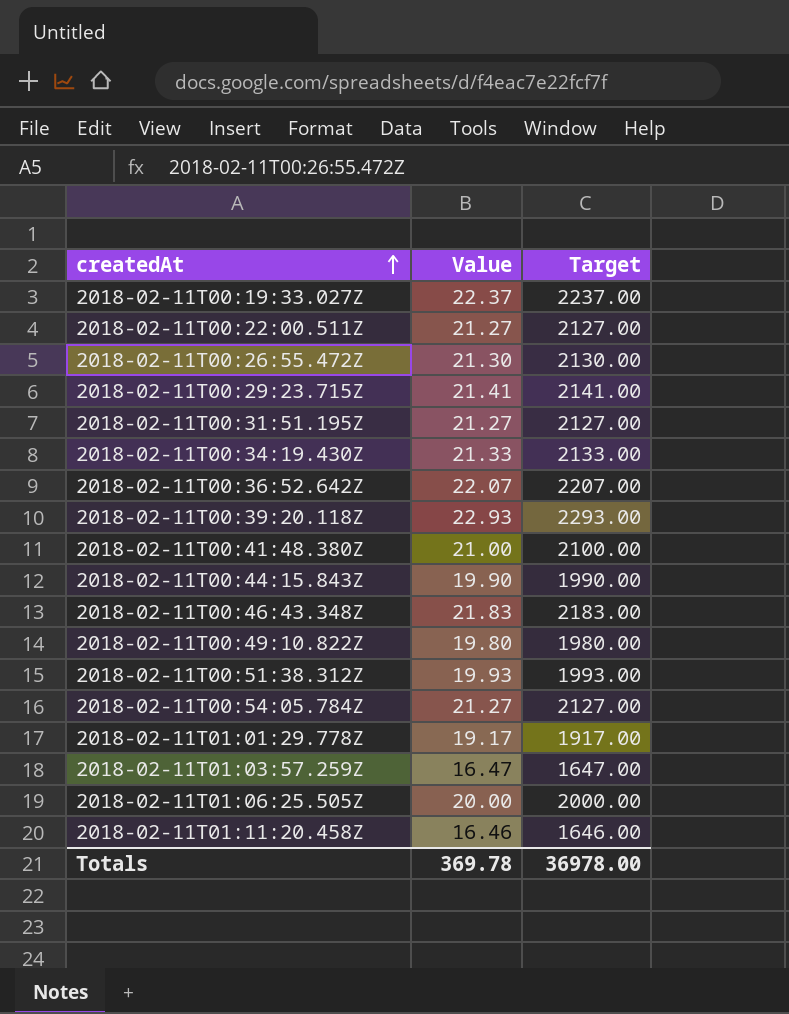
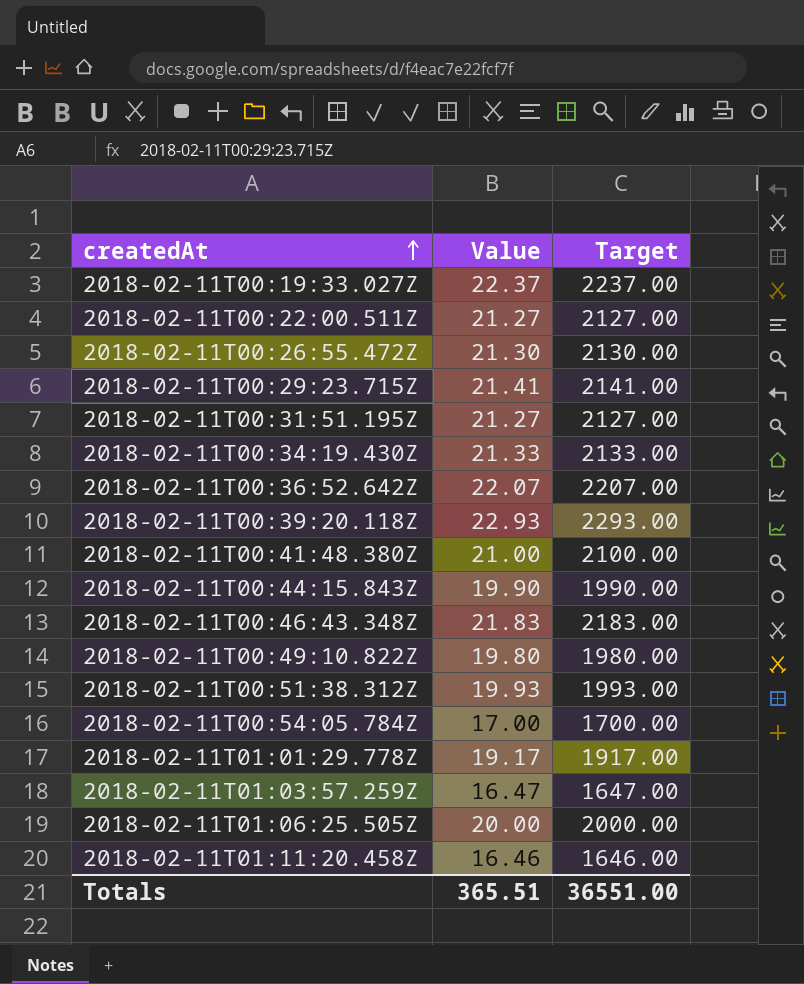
2018-02-11T00:54:05.784Z | Value: 21.27 -> 17.00
2018-02-11T00:54:05.784Z | Target: 2127.00 -> 1700.00
Totals | Value: 369.78 -> 365.51
Totals | Target: 36978.00 -> 36551.00

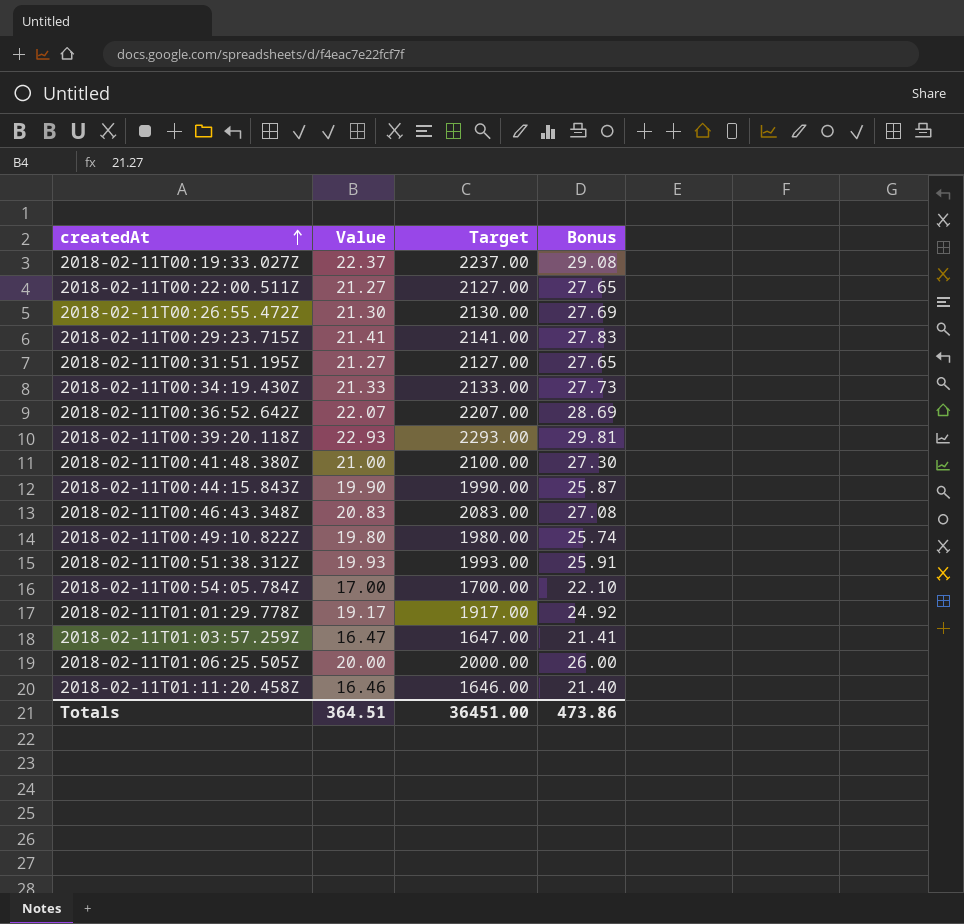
column Bonus | formula: none -> [Value] * 1.3
2018-02-11T00:46:43.348Z | Value: 21.83 -> 20.83
2018-02-11T00:46:43.348Z | Target: 2183.00 -> 2083.00
Totals | Value: 365.51 -> 364.51
Totals | Target: 36551.00 -> 36451.00

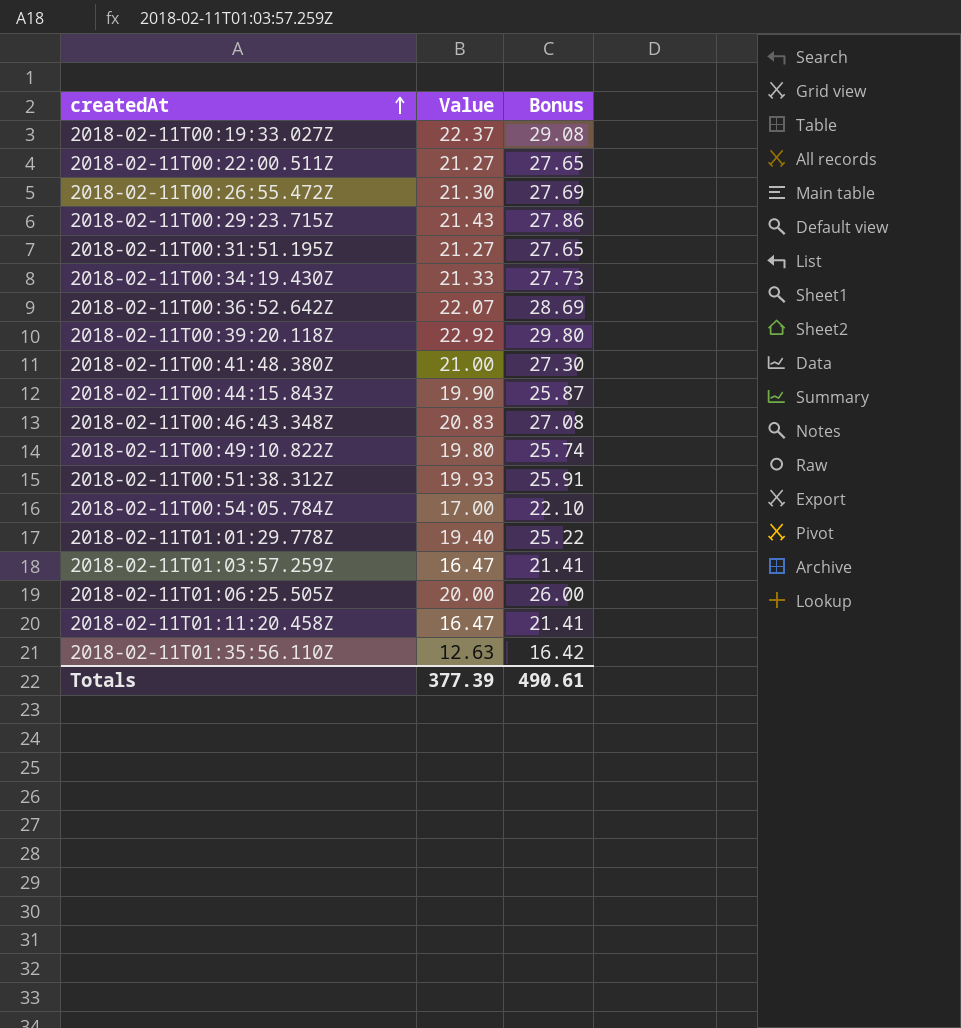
column Target | formula: [Value] * 100 -> none
2018-02-11T00:29:23.715Z | Value: 21.41 -> 21.43
2018-02-11T00:29:23.715Z | Bonus: 27.83 -> 27.86
2018-02-11T00:39:20.118Z | Value: 22.93 -> 22.92
2018-02-11T00:39:20.118Z | Bonus: 29.81 -> 29.80
2018-02-11T01:01:29.778Z | Value: 19.17 -> 19.40
2018-02-11T01:01:29.778Z | Bonus: 24.92 -> 25.22
2018-02-11T01:11:20.458Z | Value: 16.46 -> 16.47
2018-02-11T01:11:20.458Z | Bonus: 21.40 -> 21.41
row 2018-02-11T01:35:56.110Z: none -> 12.63 | 16.42
Totals | Value: 364.51 -> 377.39
Totals | Bonus: 473.86 -> 490.61

